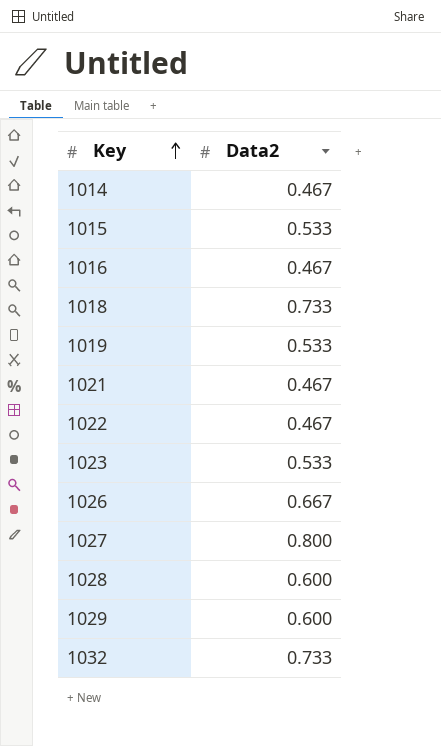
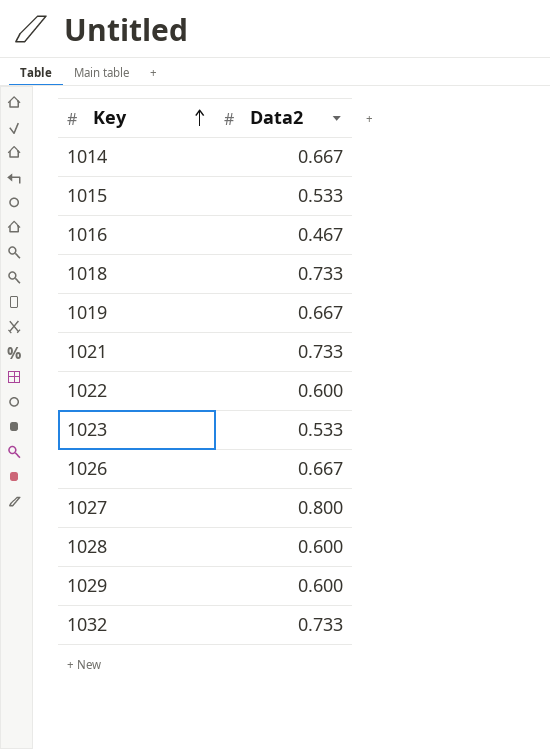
1014 | Data2: 0.467 -> 0.667
1019 | Data2: 0.533 -> 0.667
1021 | Data2: 0.467 -> 0.733
1022 | Data2: 0.467 -> 0.600

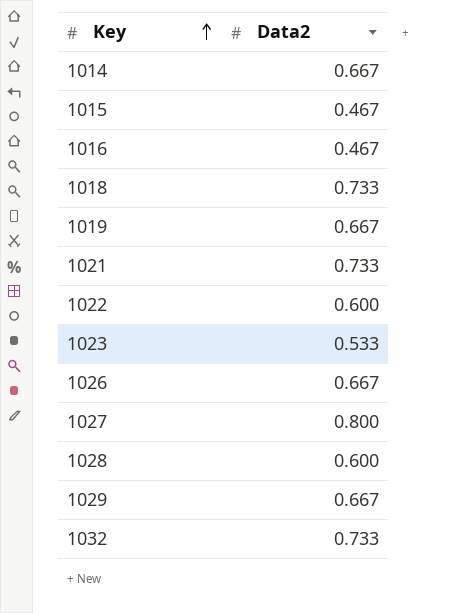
1015 | Data2: 0.533 -> 0.467
1029 | Data2: 0.600 -> 0.667

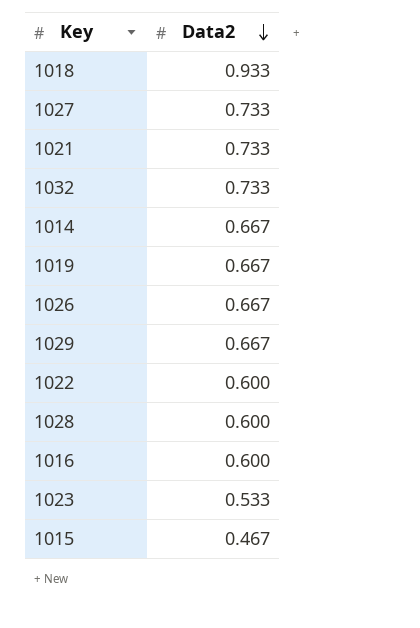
row order: Key ascending -> Data2 descending
1018 | Data2: 0.733 -> 0.933
1027 | Data2: 0.800 -> 0.733
1016 | Data2: 0.467 -> 0.600

